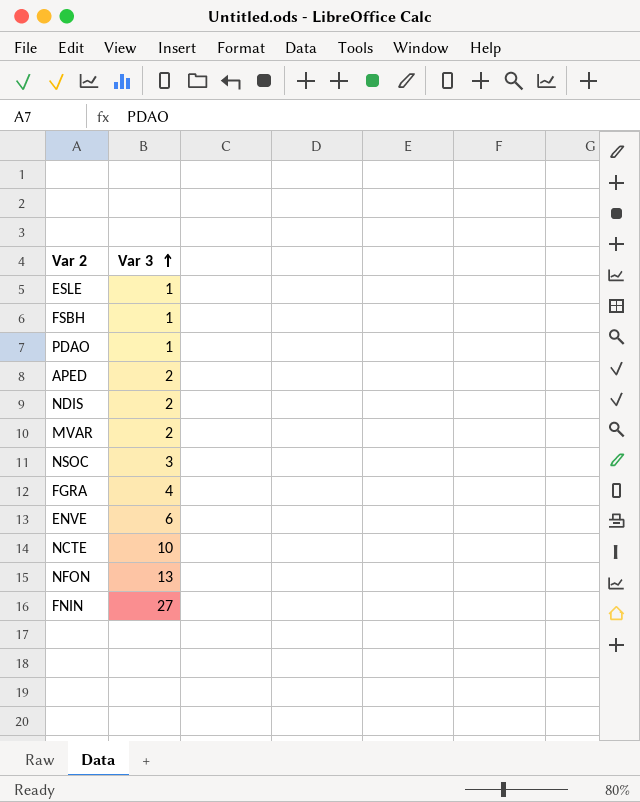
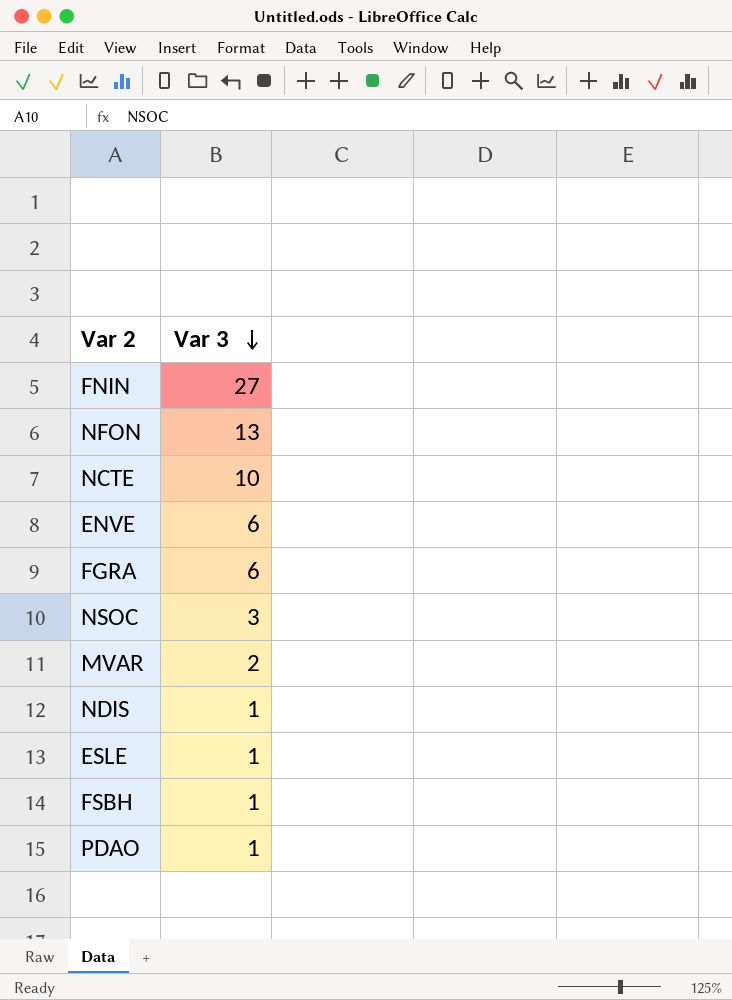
row order: Var 3 ascending -> Var 3 descending
row APED: 2 -> none
FGRA | Var 3: 4 -> 6
NDIS | Var 3: 2 -> 1

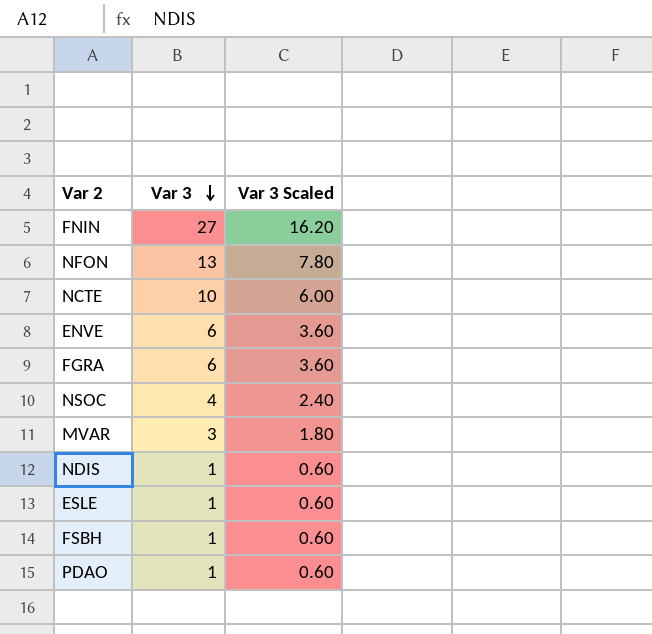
column Var 3 Scaled | formula: none -> [Var 3] * 0.6
NSOC | Var 3: 3 -> 4
MVAR | Var 3: 2 -> 3

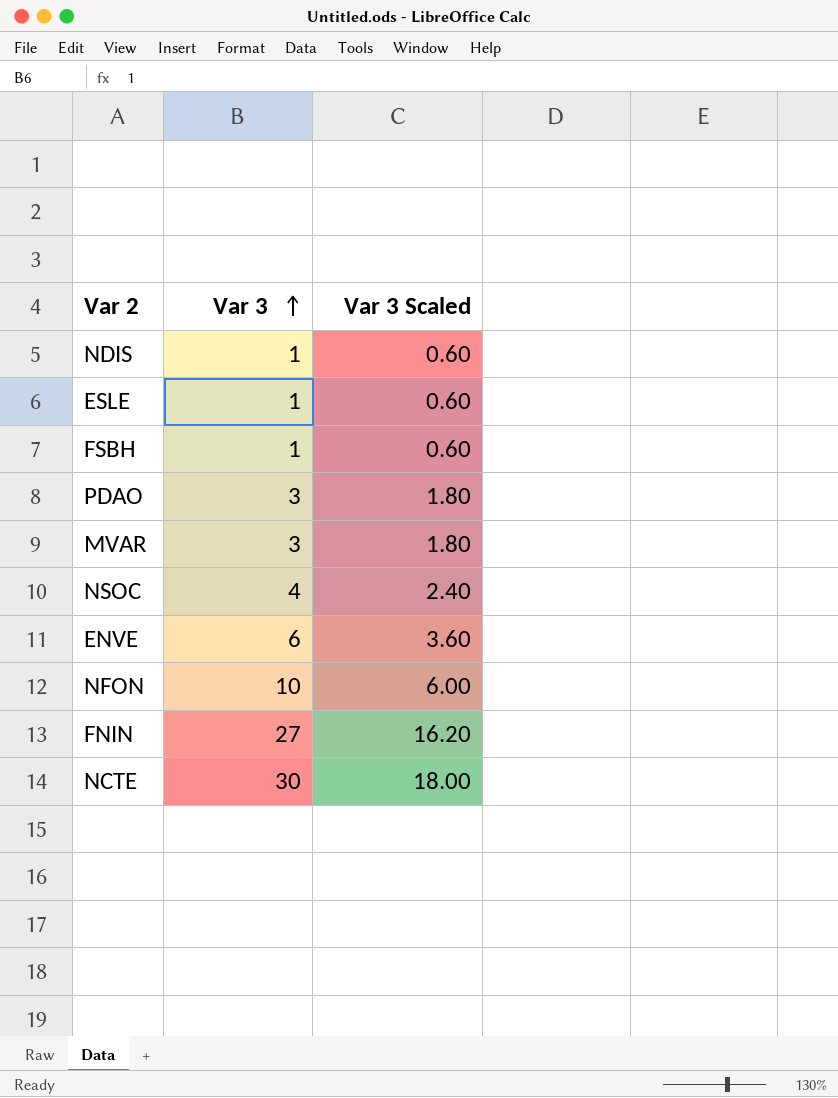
row order: Var 3 descending -> Var 3 ascending
row FGRA: 6 | 3.60 -> none
PDAO | Var 3: 1 -> 3
PDAO | Var 3 Scaled: 0.60 -> 1.80
NFON | Var 3: 13 -> 10
NFON | Var 3 Scaled: 7.80 -> 6.00
NCTE | Var 3: 10 -> 30
NCTE | Var 3 Scaled: 6.00 -> 18.00

